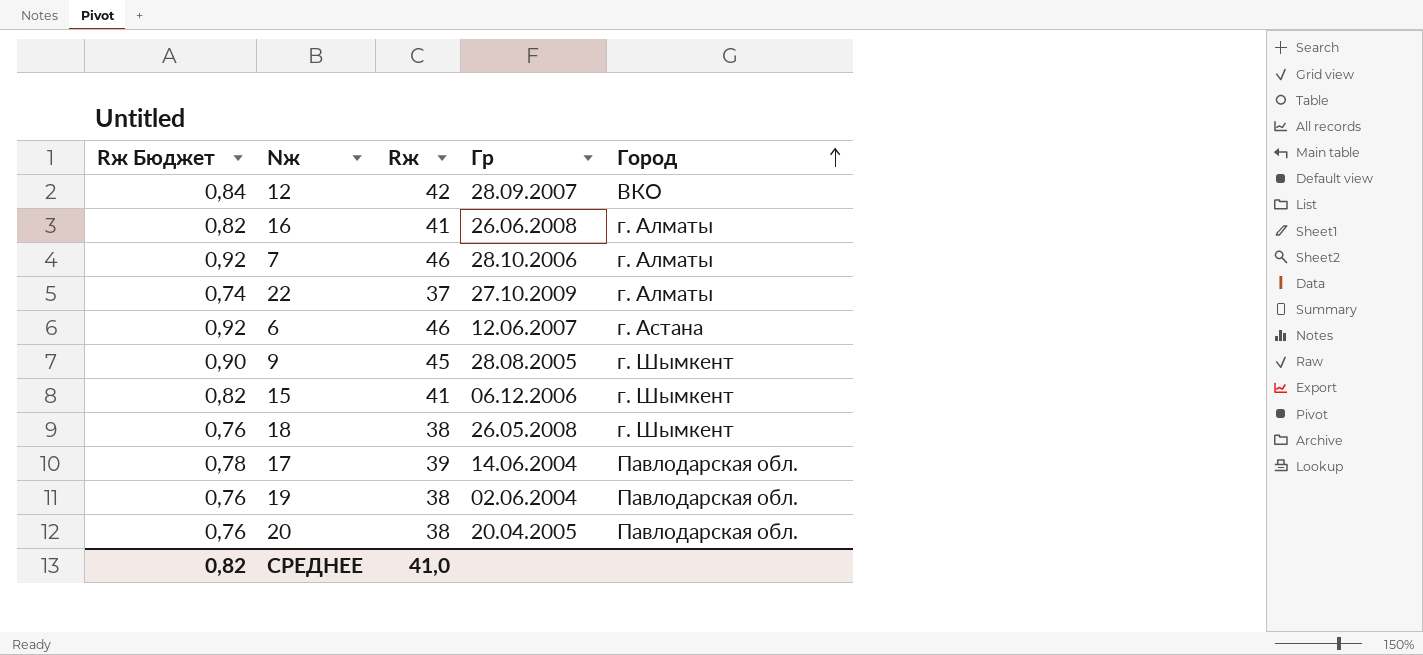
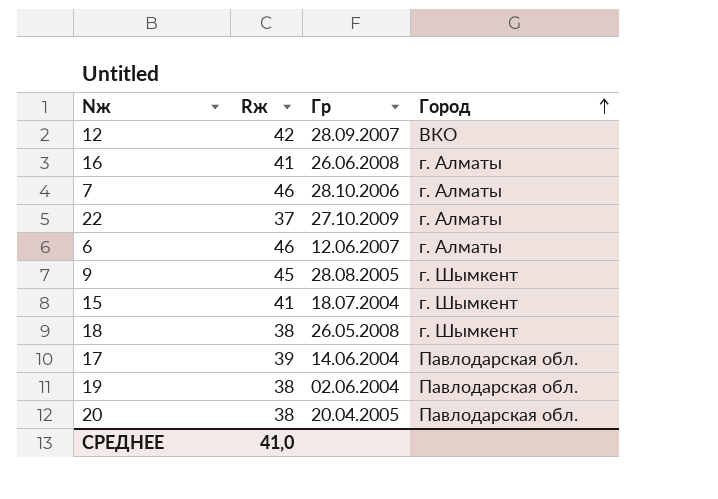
column Rж Бюджет | formula: [Rж] * 0,02 -> none
6 | Город: г. Астана -> г. Алматы
15 | Гр: 06.12.2006 -> 18.07.2004

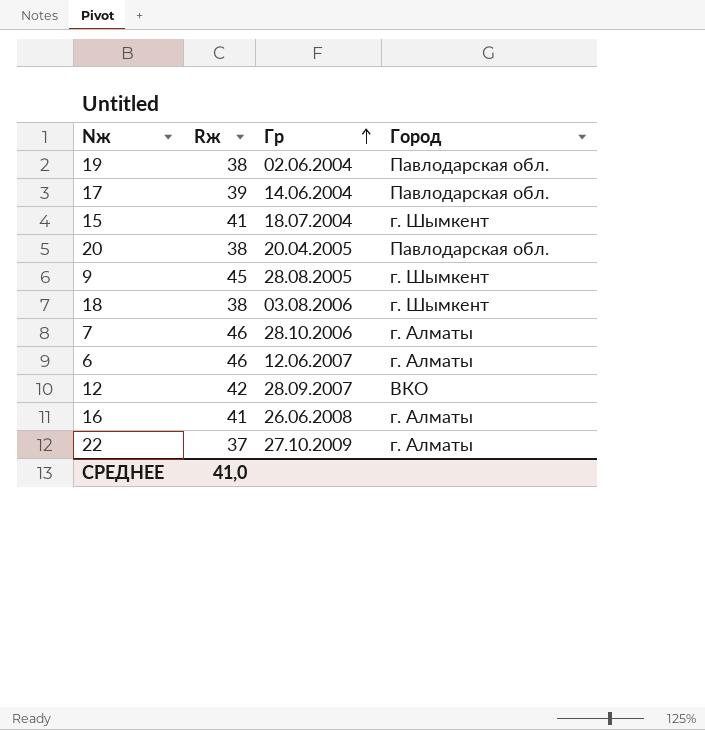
row order: Город ascending -> Гр ascending
18 | Гр: 26.05.2008 -> 03.08.2006

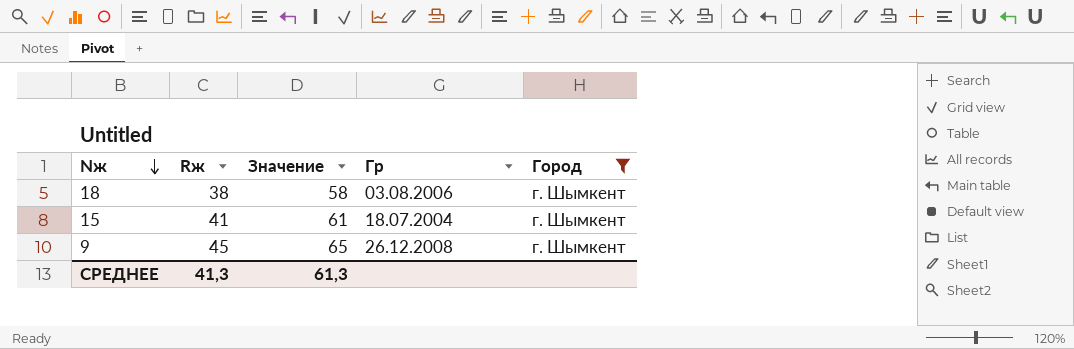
filter: none -> Город = г. Шымкент
row order: Гр ascending -> Nж descending
column Значение | formula: none -> [Rж] + 20
9 | Гр: 28.08.2005 -> 26.12.2008
СРЕДНЕЕ | Rж: 41,0 -> 41,3

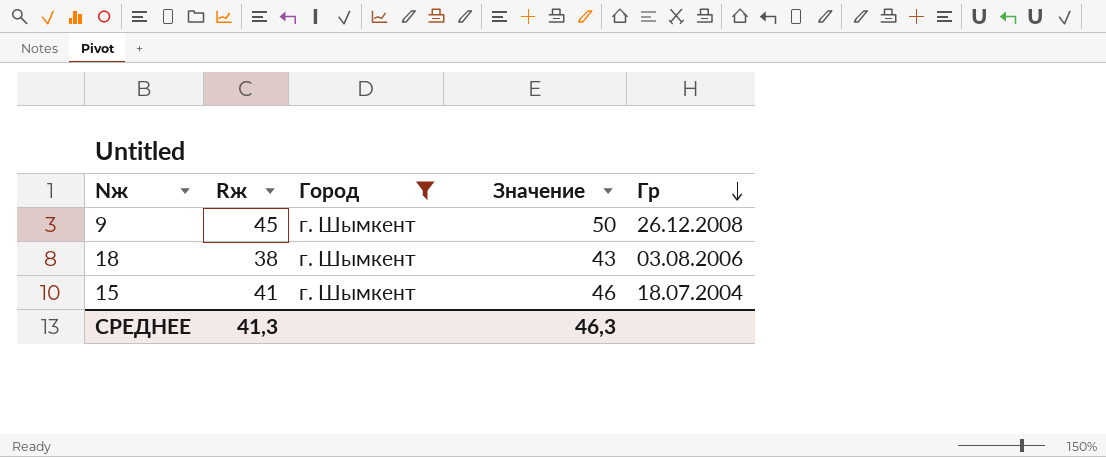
row order: Nж descending -> Гр descending
column Город | position: 5 -> 3
column Значение | formula: [Rж] + 20 -> [Rж] + 5
СРЕДНЕЕ | Значение: 61,3 -> 46,3

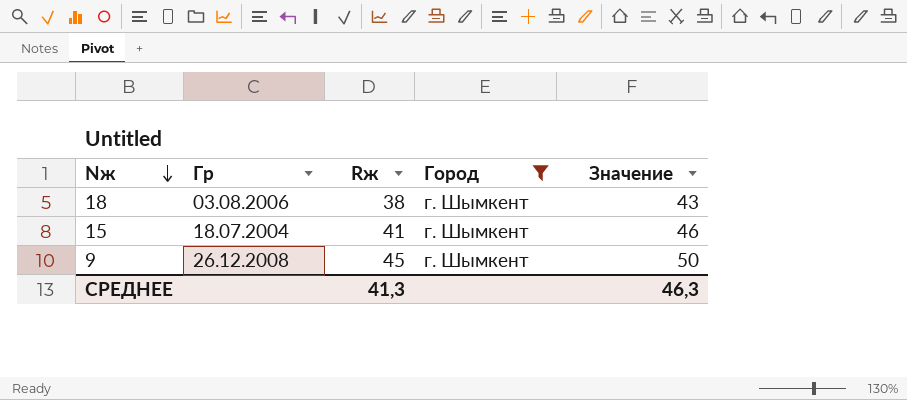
row order: Гр descending -> Nж descending
column Гр | position: 5 -> 2

